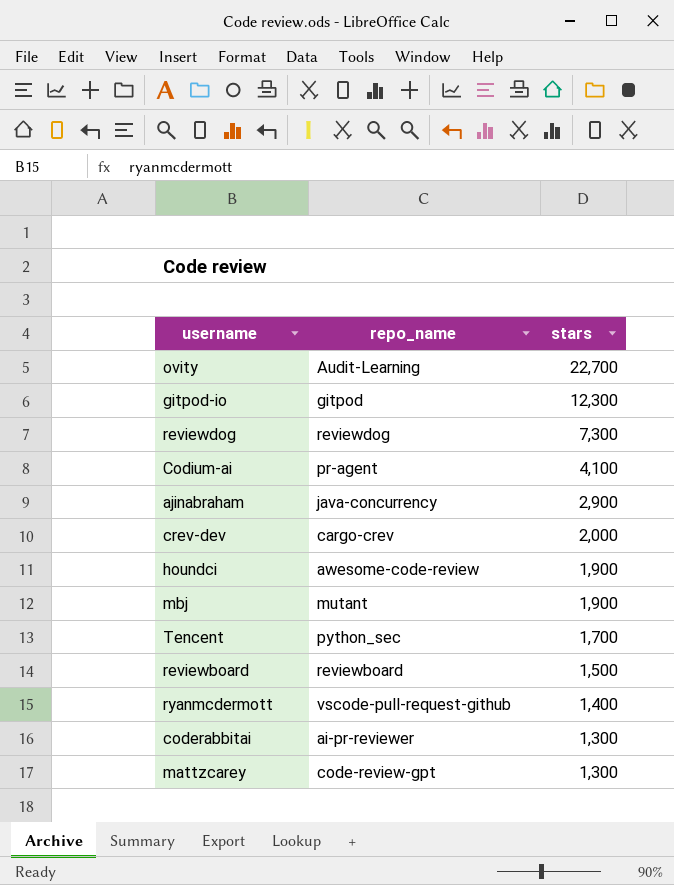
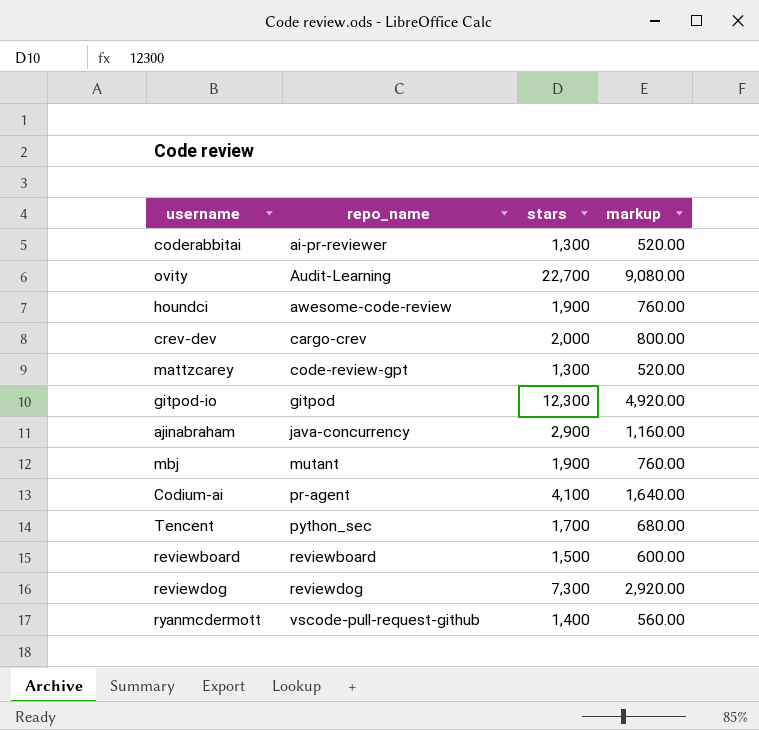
row order: stars descending -> repo_name ascending
column markup | formula: none -> [stars] * 0.4

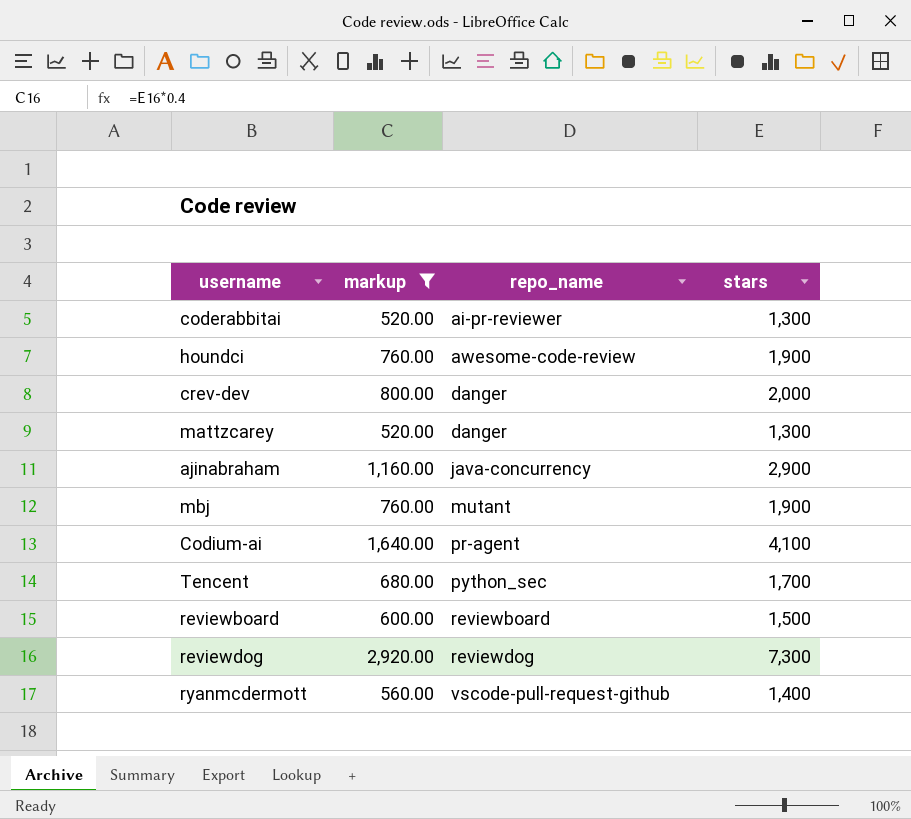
filter: none -> markup <= 2,920.00
column markup | position: 4 -> 2
crev-dev | repo_name: cargo-crev -> danger
mattzcarey | repo_name: code-review-gpt -> danger

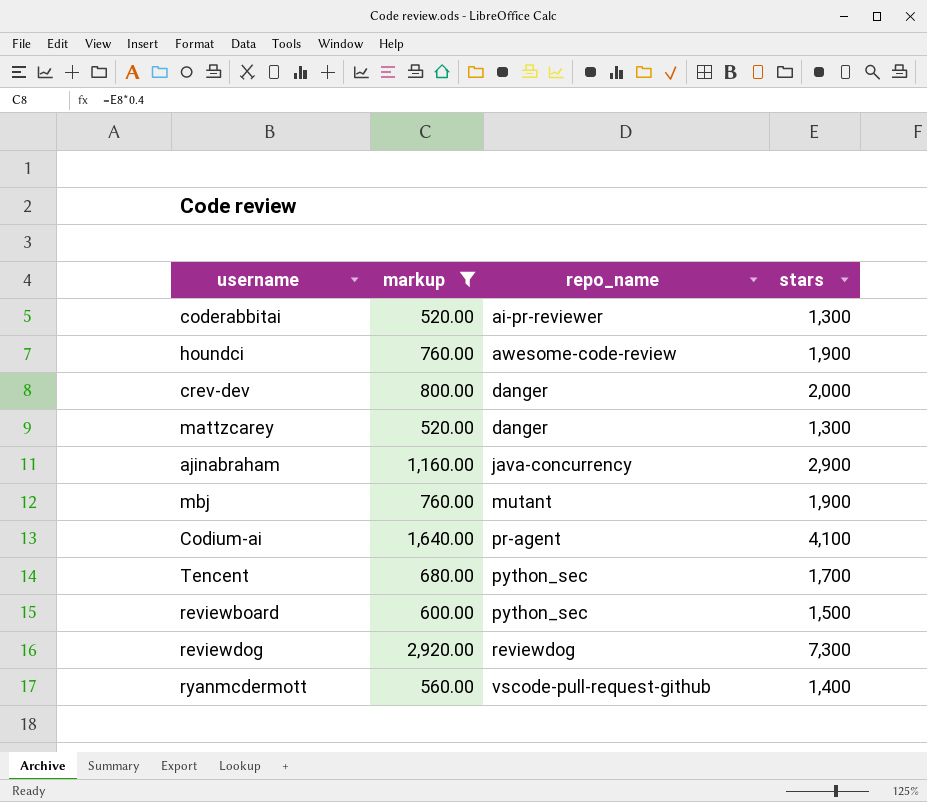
reviewboard | repo_name: reviewboard -> python_sec

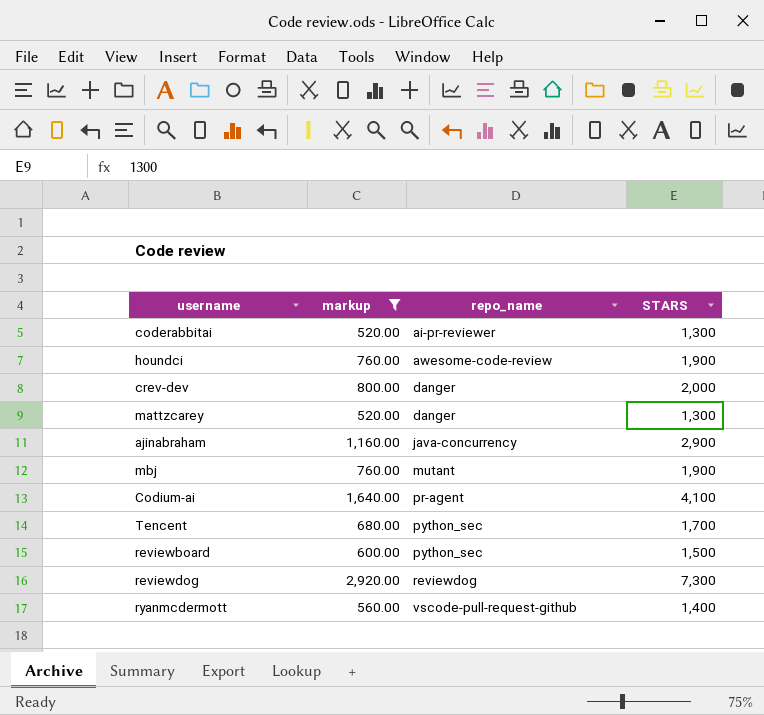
column name: stars -> STARS

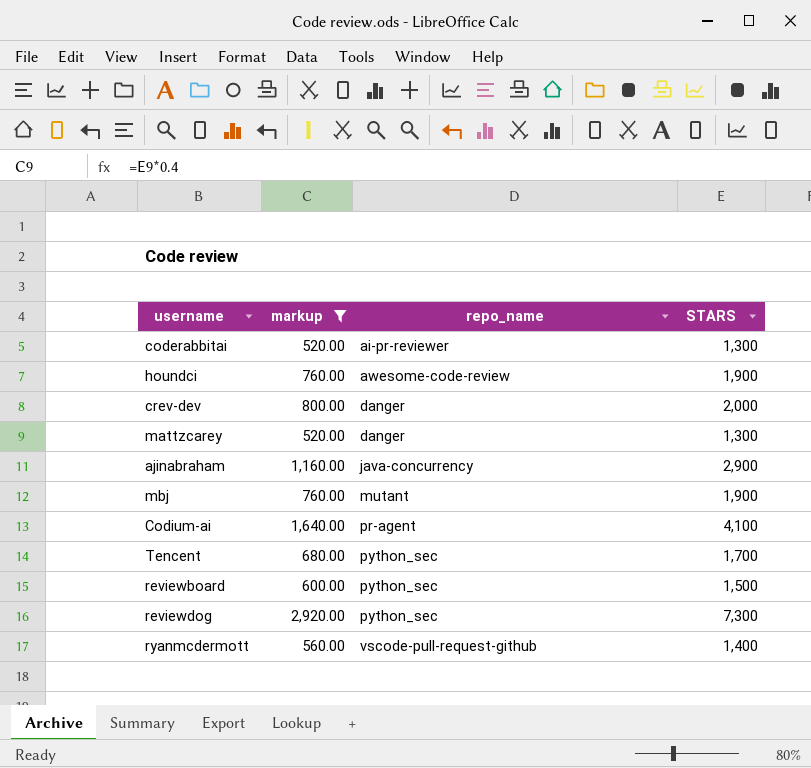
reviewdog | repo_name: reviewdog -> python_sec

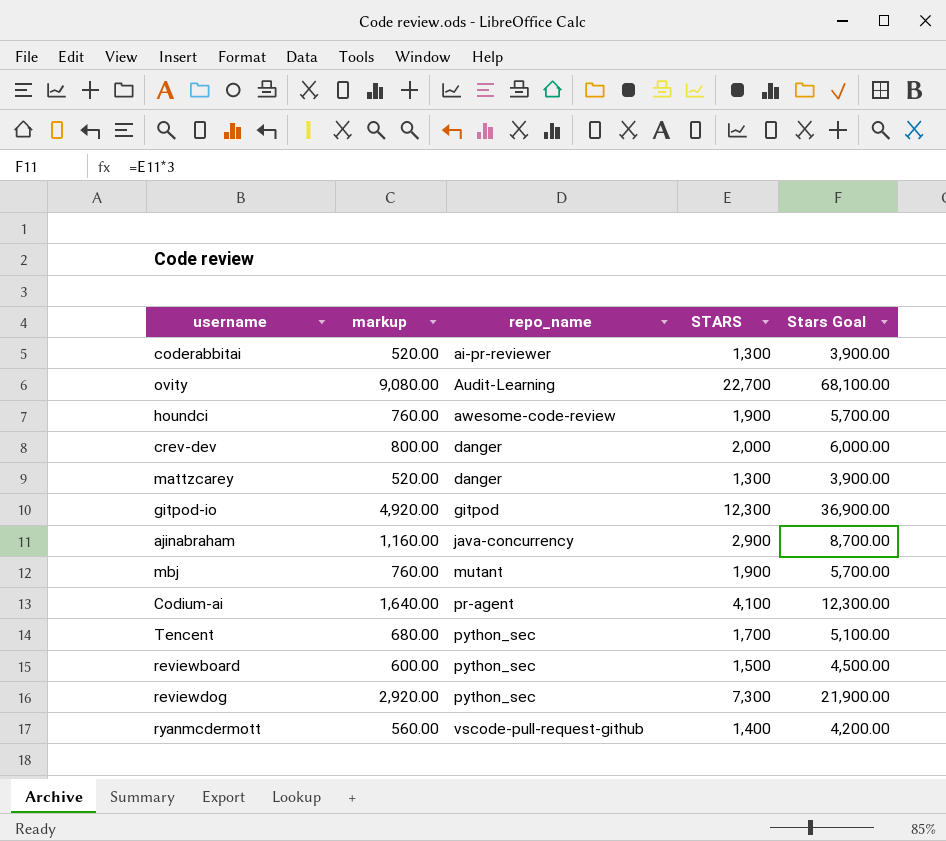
filter: markup <= 2,920.00 -> none
column Stars Goal | formula: none -> [STARS] * 3

